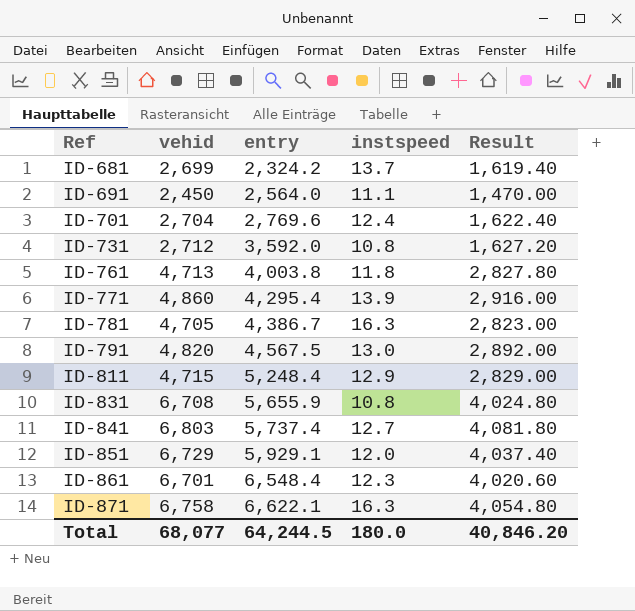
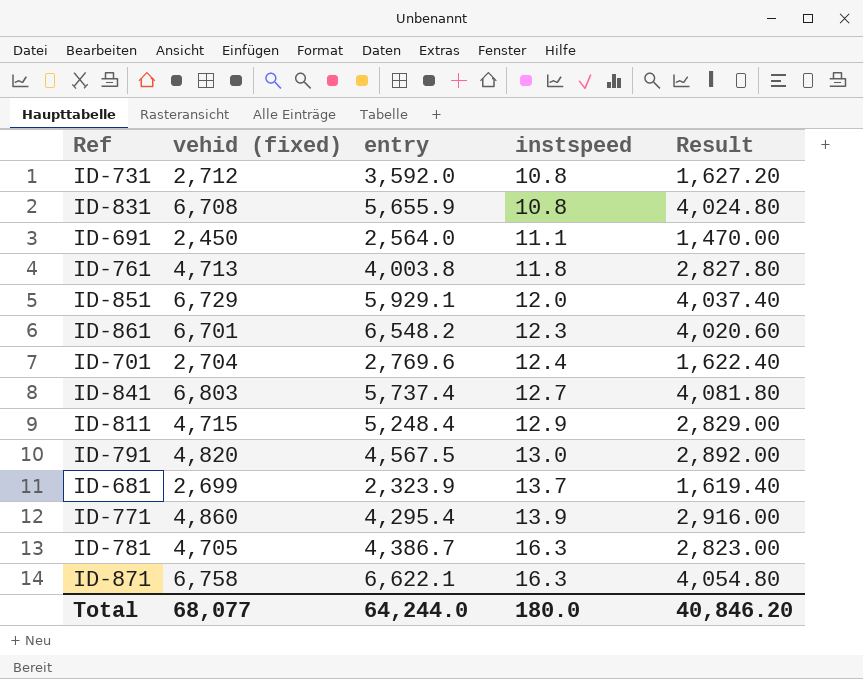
row order: Ref ascending -> instspeed ascending
column name: vehid -> vehid (fixed)
ID-861 | entry: 6,548.4 -> 6,548.2
ID-681 | entry: 2,324.2 -> 2,323.9
Total | entry: 64,244.5 -> 64,244.0

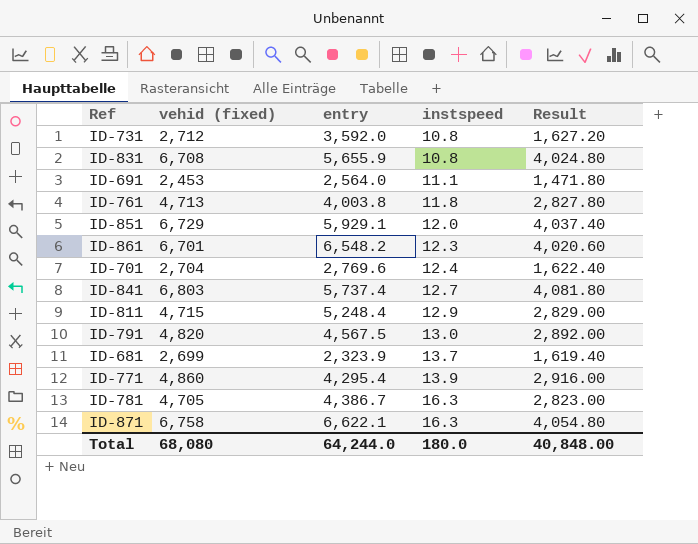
ID-691 | vehid (fixed): 2,450 -> 2,453
ID-691 | Result: 1,470.00 -> 1,471.80
Total | vehid (fixed): 68,077 -> 68,080
Total | Result: 40,846.20 -> 40,848.00

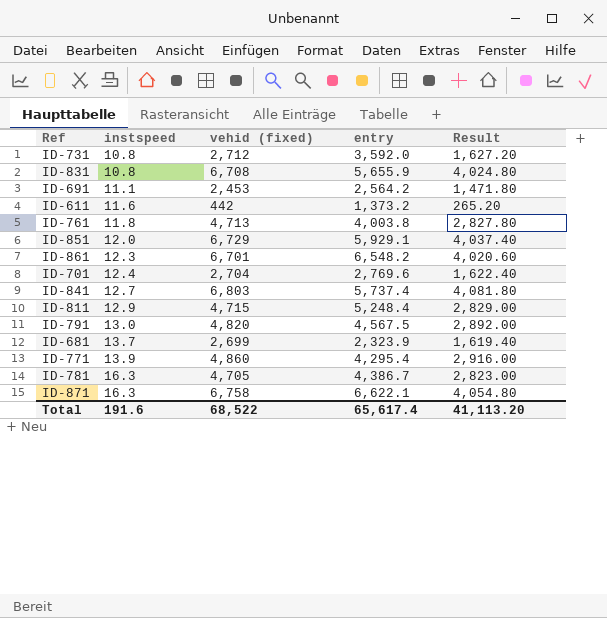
column instspeed | position: 4 -> 2
ID-691 | entry: 2,564.0 -> 2,564.2
row ID-611: none -> 11.6 | 442 | 1,373.2 | 265.20
Total | instspeed: 180.0 -> 191.6
Total | vehid (fixed): 68,080 -> 68,522
Total | entry: 64,244.0 -> 65,617.4
Total | Result: 40,848.00 -> 41,113.20

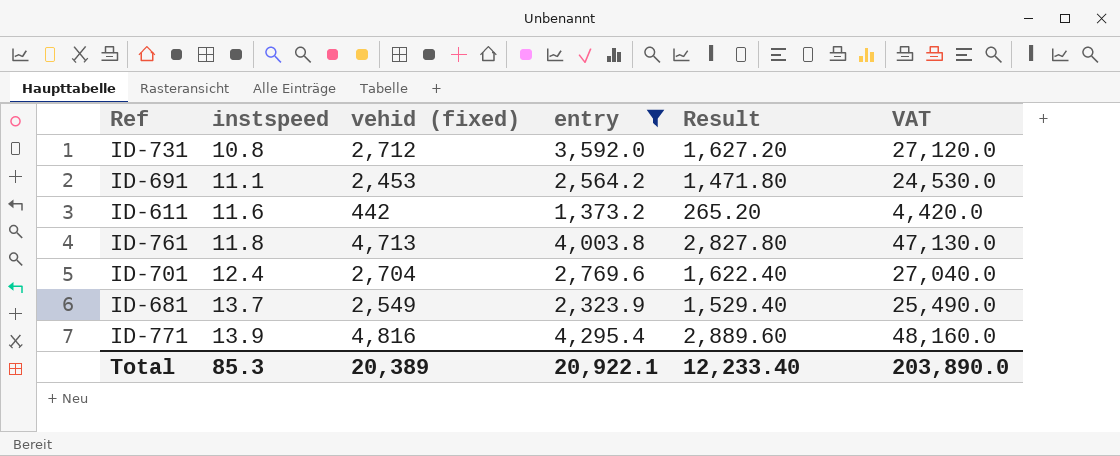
filter: none -> entry <= 4,295.4
column VAT | formula: none -> [vehid (fixed)] * 10
ID-681 | vehid (fixed): 2,699 -> 2,549
ID-681 | Result: 1,619.40 -> 1,529.40
ID-771 | vehid (fixed): 4,860 -> 4,816
ID-771 | Result: 2,916.00 -> 2,889.60
Total | instspeed: 191.6 -> 85.3
Total | vehid (fixed): 68,522 -> 20,389
Total | entry: 65,617.4 -> 20,922.1
Total | Result: 41,113.20 -> 12,233.40

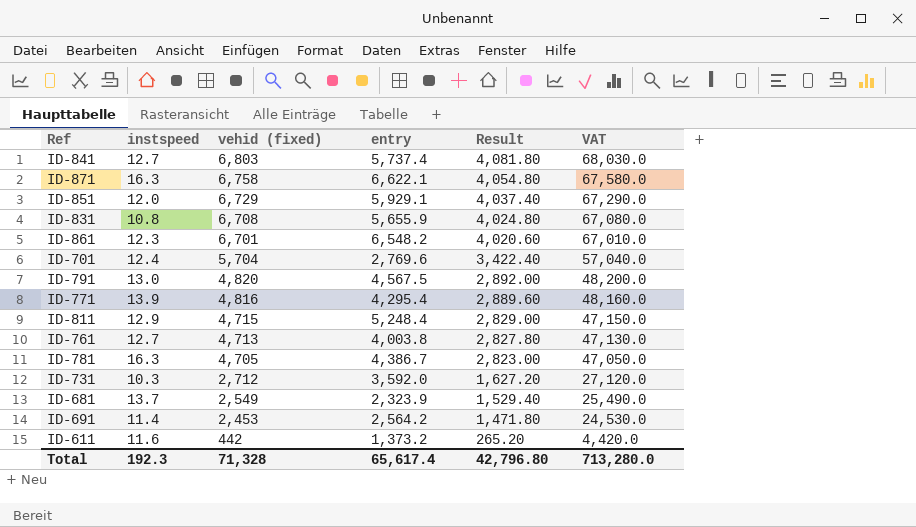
filter: entry <= 4,295.4 -> none
row order: instspeed ascending -> vehid (fixed) descending
ID-701 | vehid (fixed): 2,704 -> 5,704
ID-701 | Result: 1,622.40 -> 3,422.40
ID-701 | VAT: 27,040.0 -> 57,040.0
ID-761 | instspeed: 11.8 -> 12.7
ID-731 | instspeed: 10.8 -> 10.3
ID-691 | instspeed: 11.1 -> 11.4
Total | instspeed: 85.3 -> 192.3
Total | vehid (fixed): 20,389 -> 71,328
Total | entry: 20,922.1 -> 65,617.4
Total | Result: 12,233.40 -> 42,796.80
Total | VAT: 203,890.0 -> 713,280.0

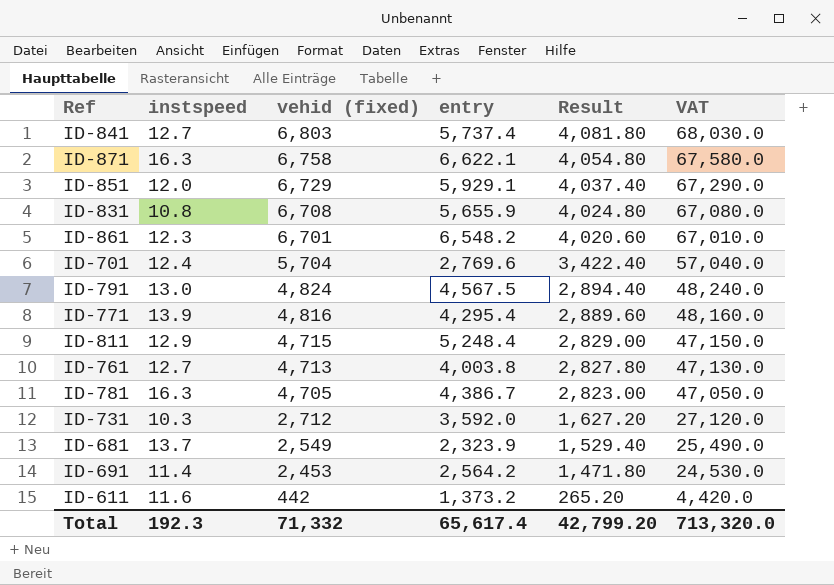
ID-791 | vehid (fixed): 4,820 -> 4,824
ID-791 | Result: 2,892.00 -> 2,894.40
ID-791 | VAT: 48,200.0 -> 48,240.0
Total | vehid (fixed): 71,328 -> 71,332
Total | Result: 42,796.80 -> 42,799.20
Total | VAT: 713,280.0 -> 713,320.0

